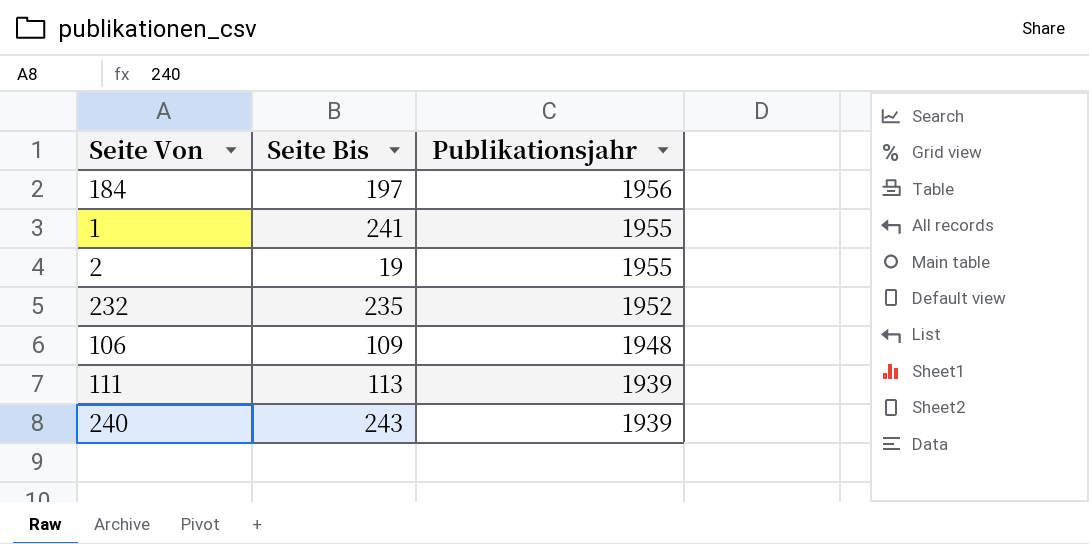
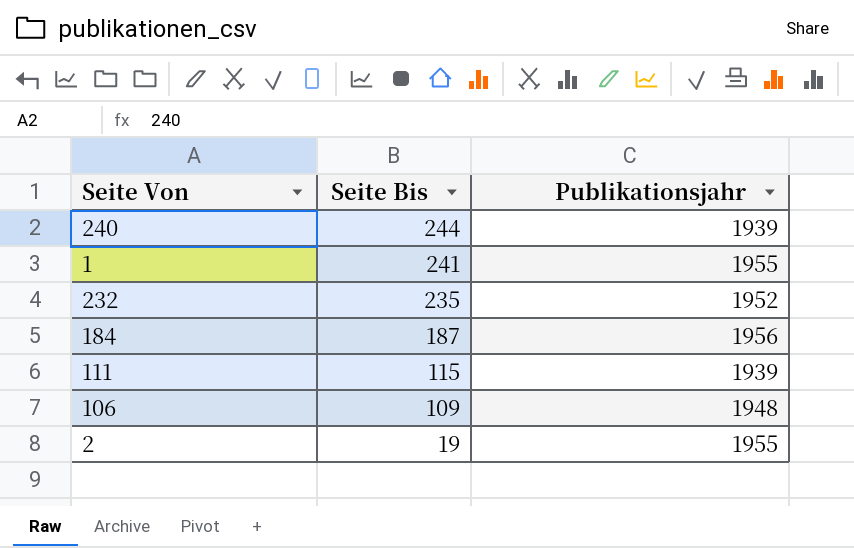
row order: Publikationsjahr descending -> Seite Bis descending
240 | Seite Bis: 243 -> 244
184 | Seite Bis: 197 -> 187
111 | Seite Bis: 113 -> 115

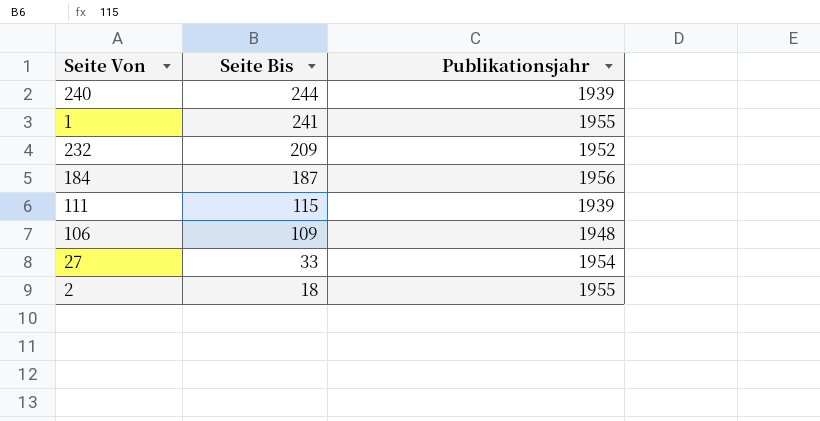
232 | Seite Bis: 235 -> 209
row 27: none -> 33 | 1954
2 | Seite Bis: 19 -> 18

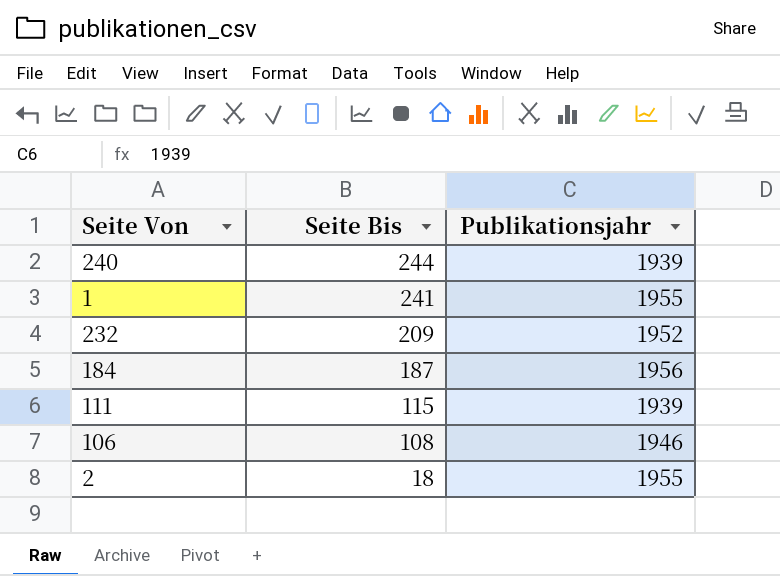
row 27: 33 | 1954 -> none
106 | Seite Bis: 109 -> 108
106 | Publikationsjahr: 1948 -> 1946

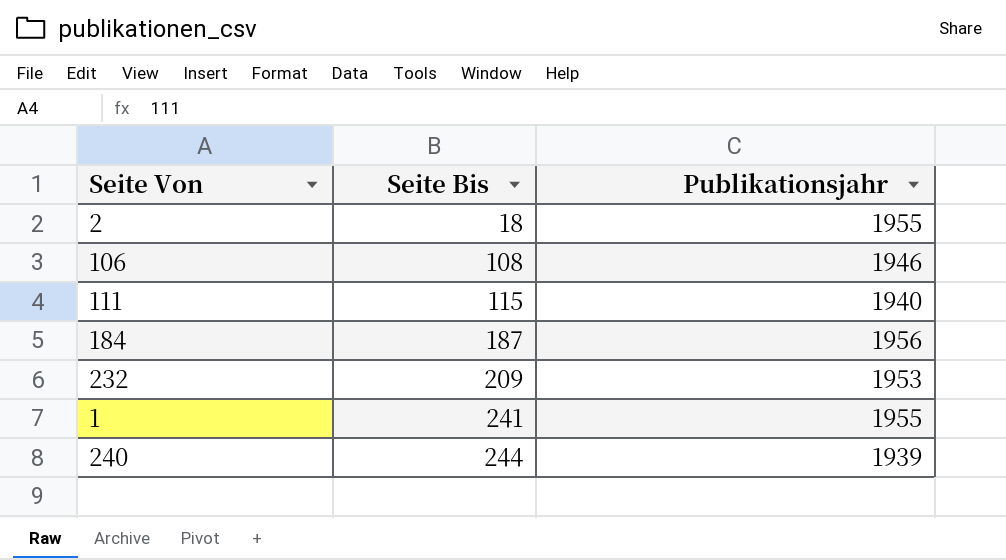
row order: Seite Bis descending -> Seite Bis ascending
111 | Publikationsjahr: 1939 -> 1940
232 | Publikationsjahr: 1952 -> 1953

